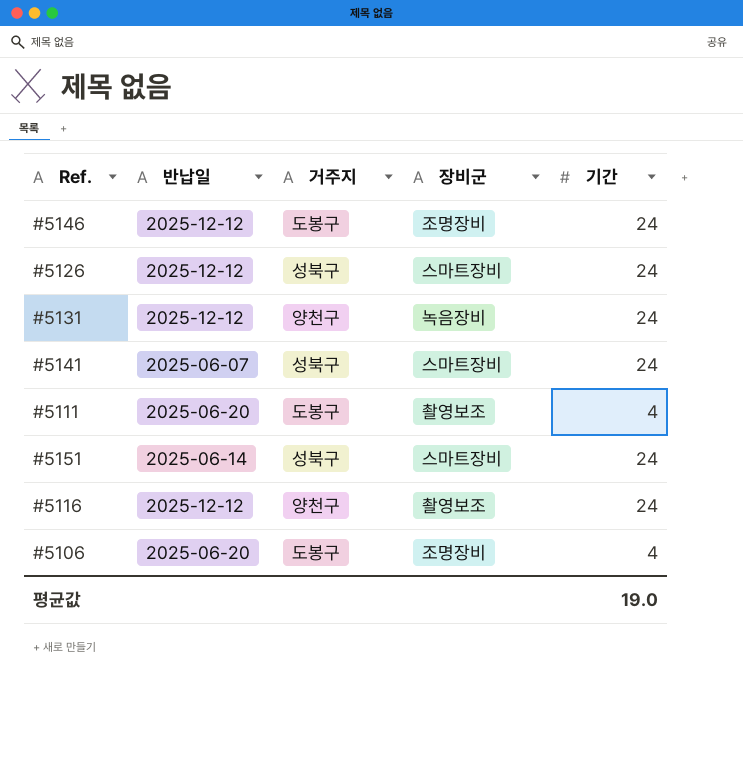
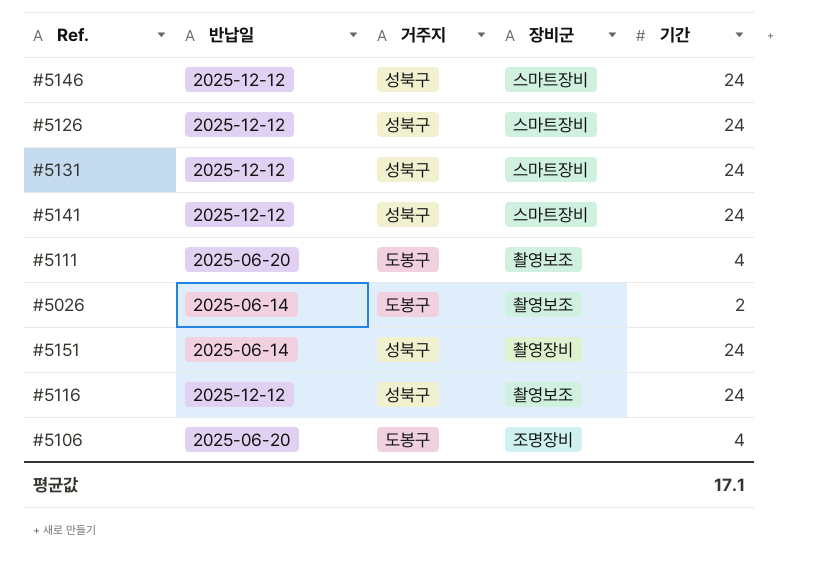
#5146 | 거주지: 도봉구 -> 성북구
#5146 | 장비군: 조명장비 -> 스마트장비
#5131 | 거주지: 양천구 -> 성북구
#5131 | 장비군: 녹음장비 -> 스마트장비
#5141 | 반납일: 2025-06-07 -> 2025-12-12
row #5026: none -> 2025-06-14 | 도봉구 | 촬영보조 | 2
#5151 | 장비군: 스마트장비 -> 촬영장비
#5116 | 거주지: 양천구 -> 성북구
평균값 | 기간: 19.0 -> 17.1

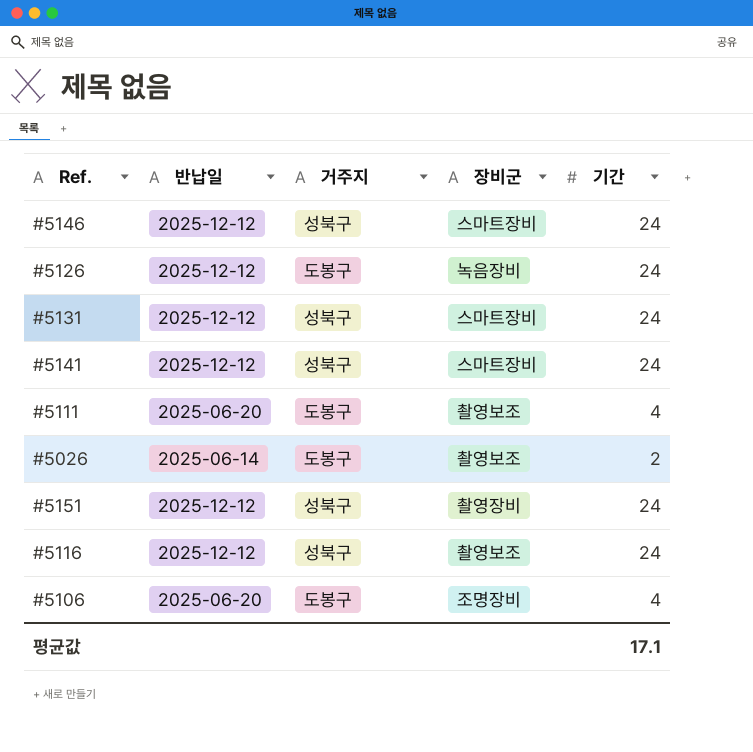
#5126 | 거주지: 성북구 -> 도봉구
#5126 | 장비군: 스마트장비 -> 녹음장비
#5151 | 반납일: 2025-06-14 -> 2025-12-12

